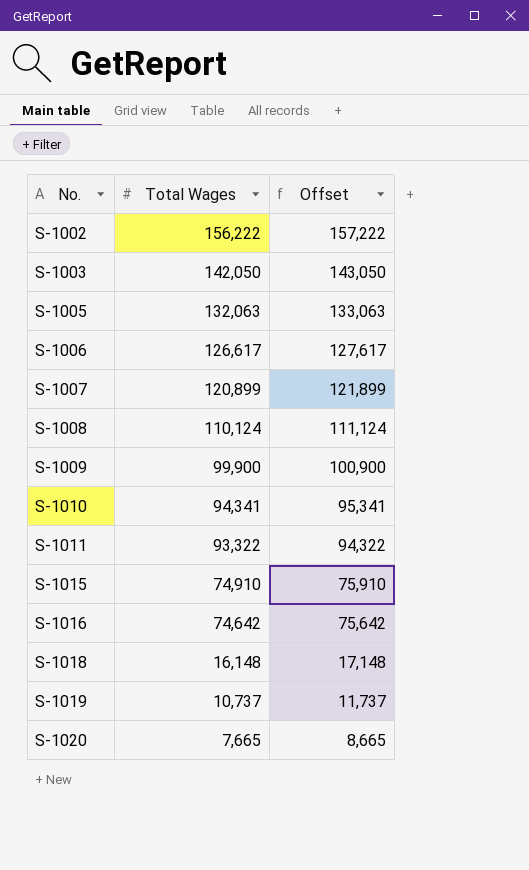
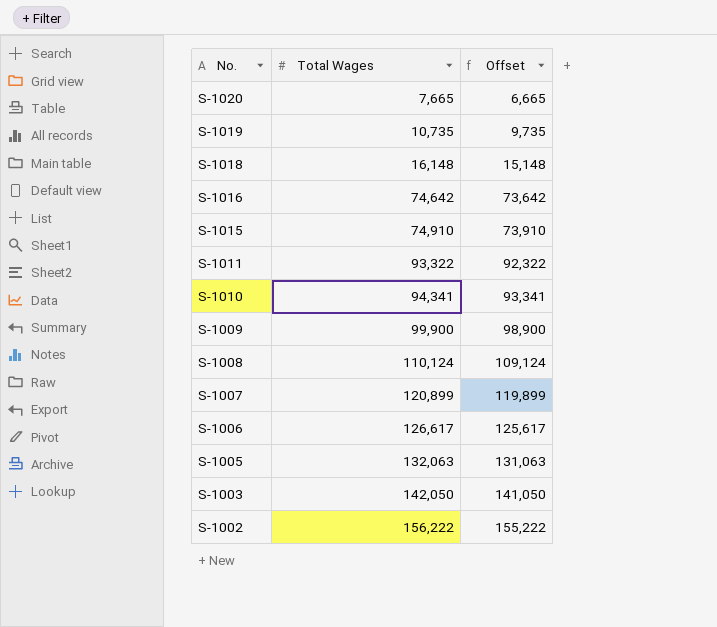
row order: No. ascending -> No. descending
column Offset | formula: [Total Wages] + 1000 -> [Total Wages] - 1000
S-1019 | Total Wages: 10,737 -> 10,735

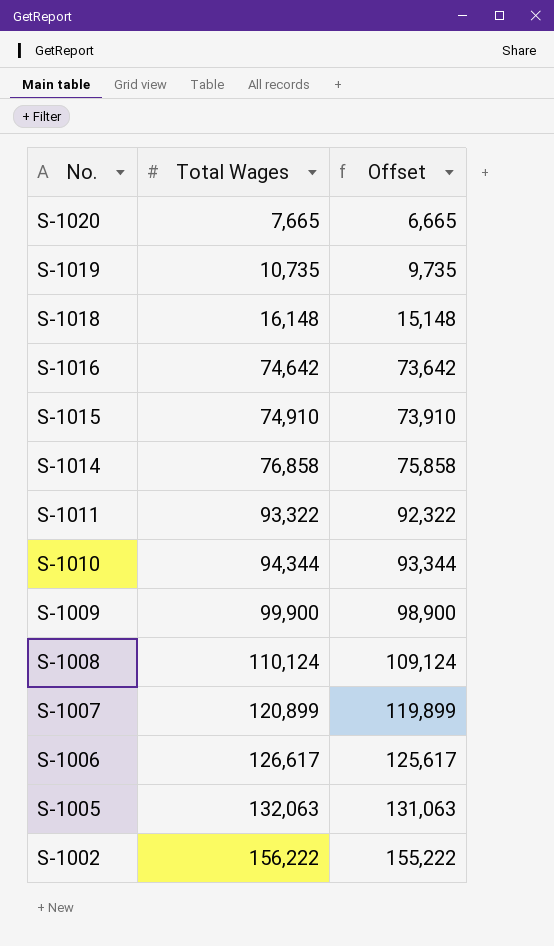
row S-1003: 142,050 | 141,050 -> none
row S-1014: none -> 76,858 | 75,858
S-1010 | Total Wages: 94,341 -> 94,344
S-1010 | Offset: 93,341 -> 93,344

